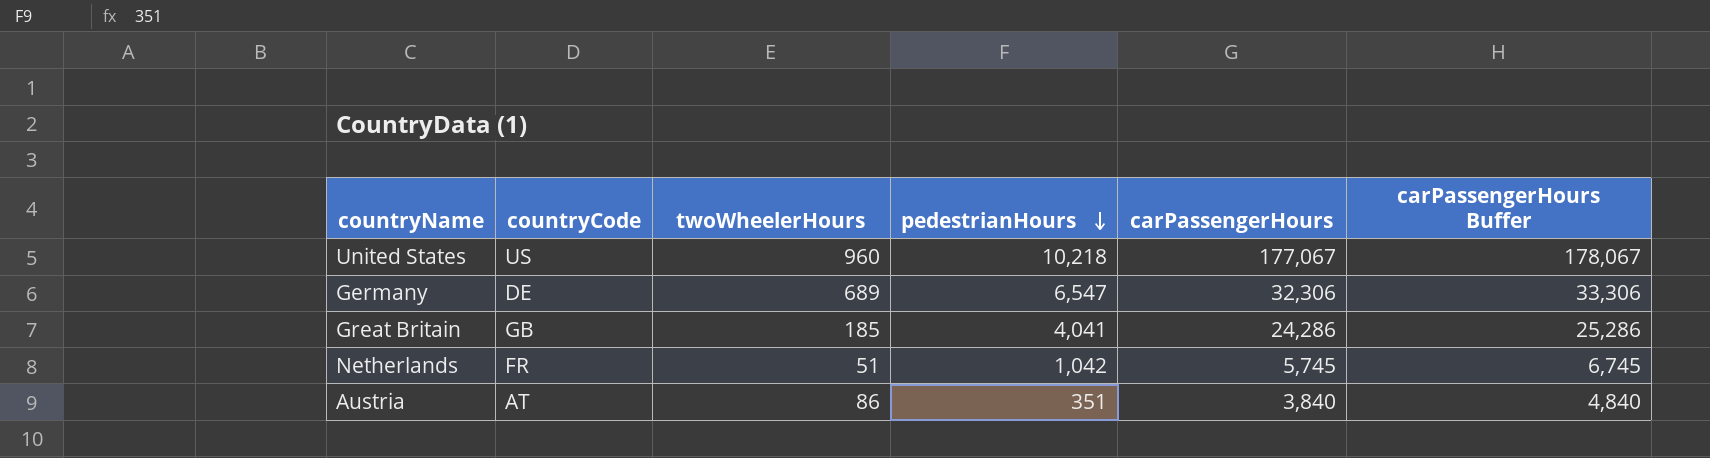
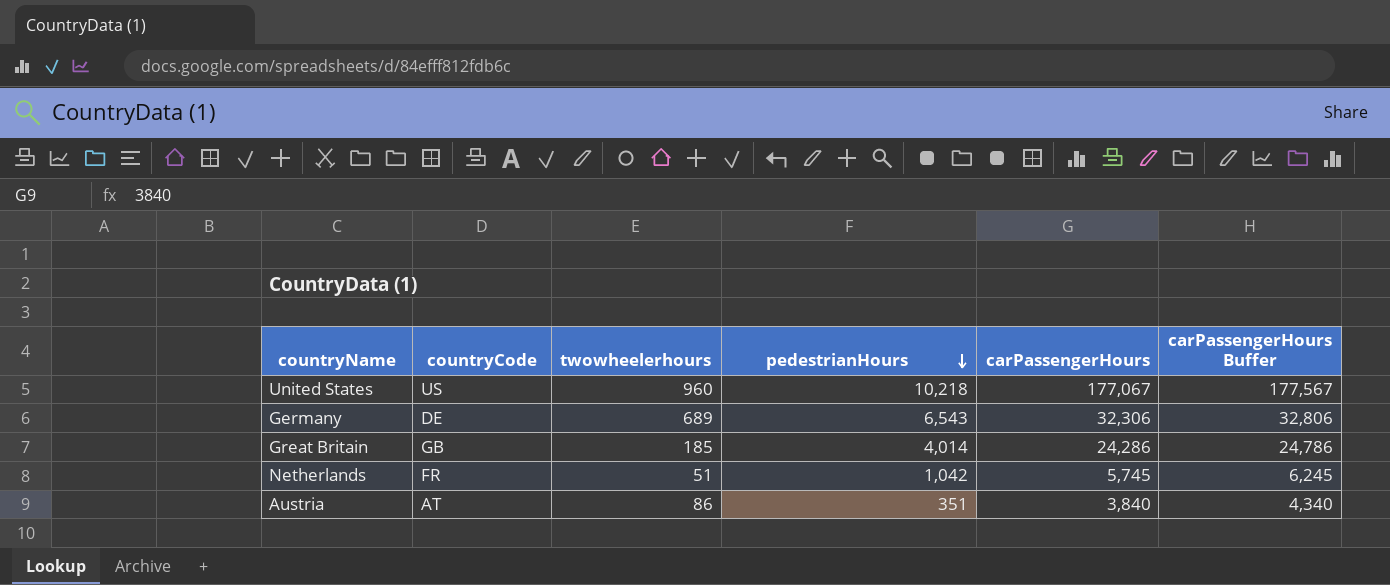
column name: twoWheelerHours -> twowheelerhours
column carPassengerHours Buffer | formula: [carPassengerHours] + 1000 -> [carPassengerHours] + 500
Germany | pedestrianHours: 6,547 -> 6,543
Great Britain | pedestrianHours: 4,041 -> 4,014

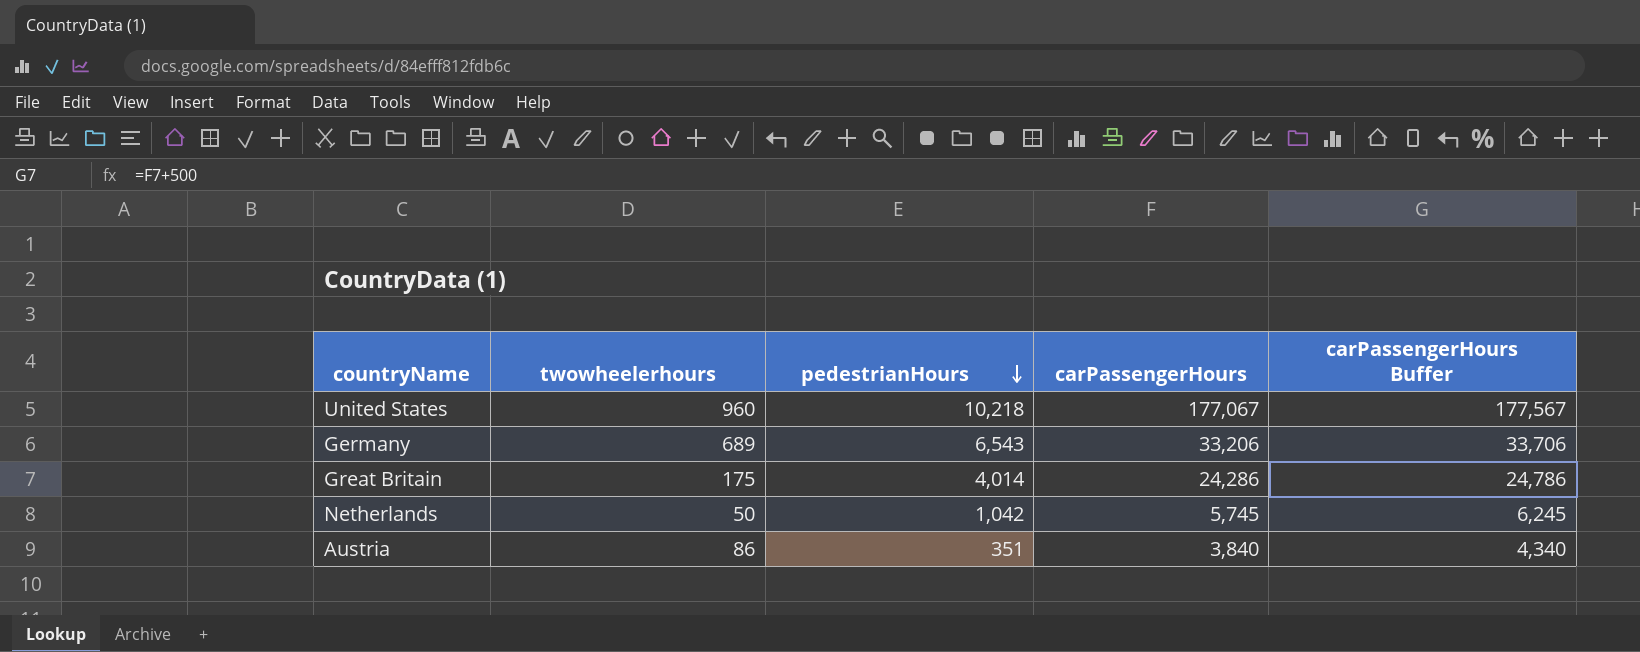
column countryCode | position: 2 -> none
Germany | carPassengerHours: 32,306 -> 33,206
Germany | carPassengerHours Buffer: 32,806 -> 33,706
Great Britain | twowheelerhours: 185 -> 175
Netherlands | twowheelerhours: 51 -> 50

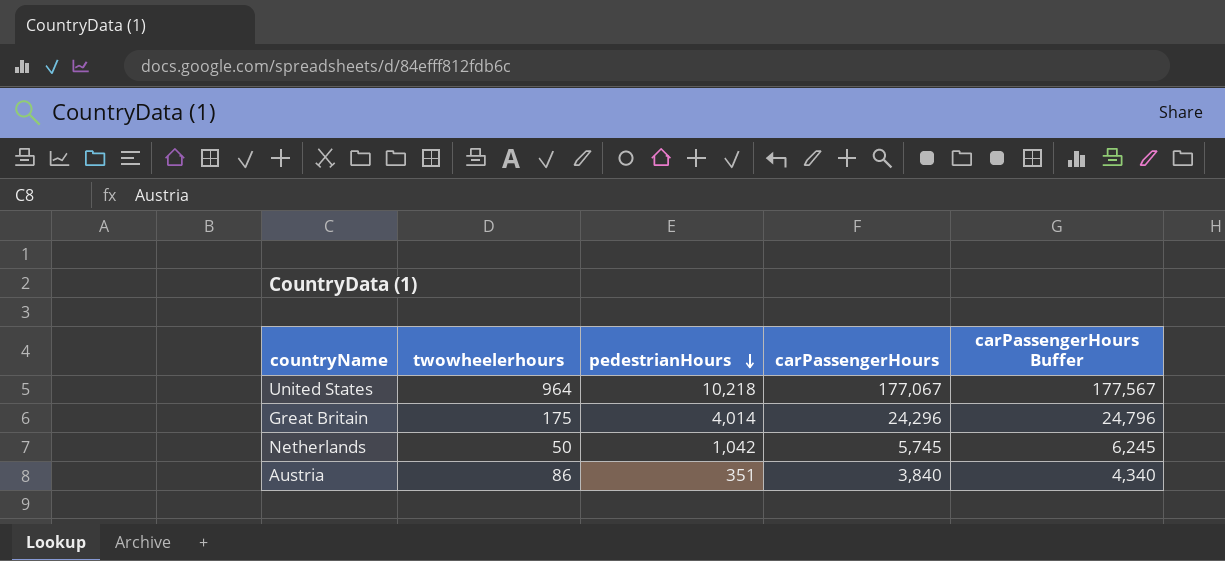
row Germany: 689 | 6,543 | 33,206 | 33,706 -> none
United States | twowheelerhours: 960 -> 964
Great Britain | carPassengerHours: 24,286 -> 24,296
Great Britain | carPassengerHours Buffer: 24,786 -> 24,796

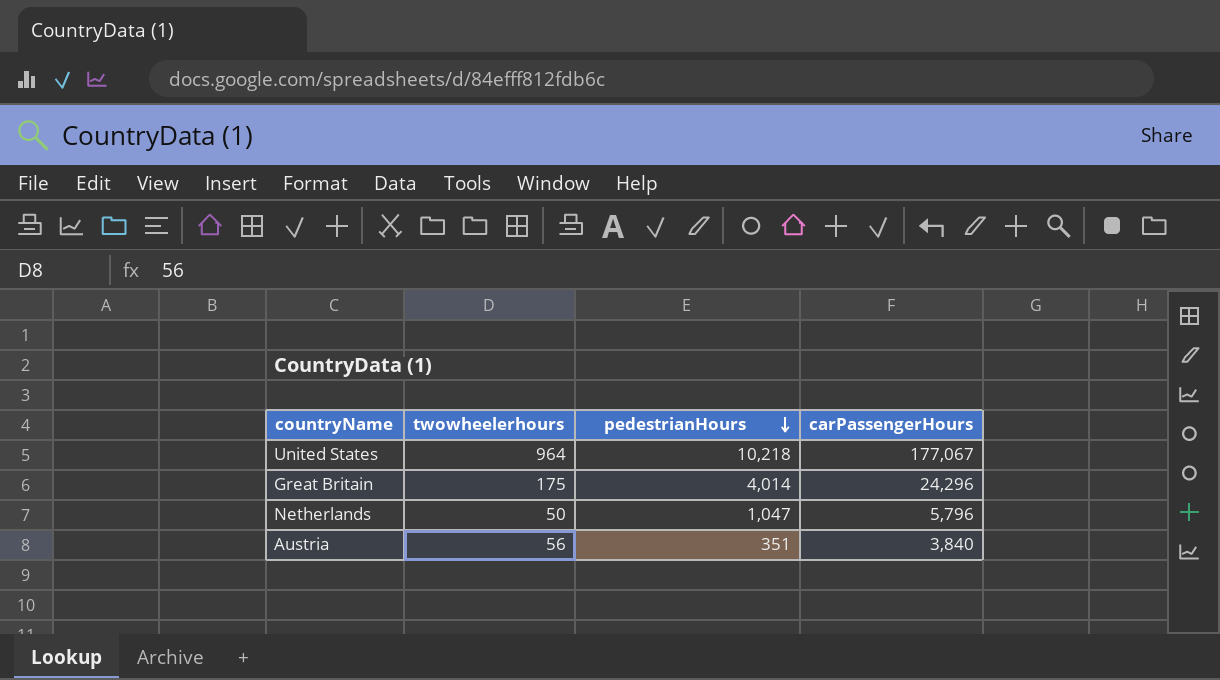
column carPassengerHours Buffer | formula: [carPassengerHours] + 500 -> none
Netherlands | pedestrianHours: 1,042 -> 1,047
Netherlands | carPassengerHours: 5,745 -> 5,796
Austria | twowheelerhours: 86 -> 56

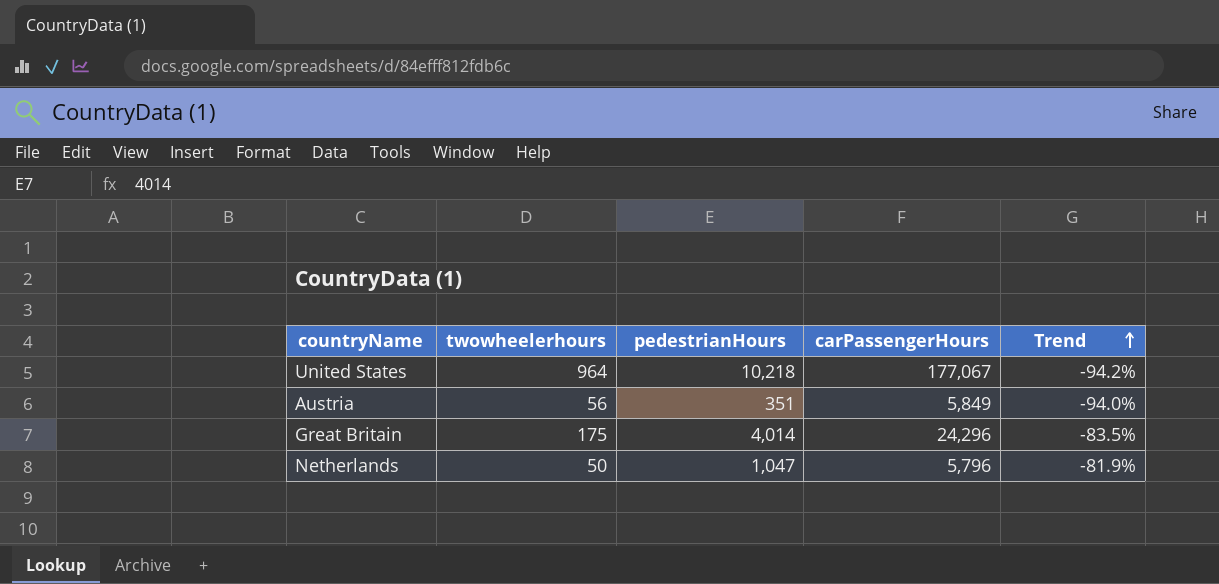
row order: pedestrianHours descending -> Trend ascending
column Trend | formula: none -> ([pedestrianHours] - [carPassengerHours]) / [carPassengerHours]
Austria | carPassengerHours: 3,840 -> 5,849

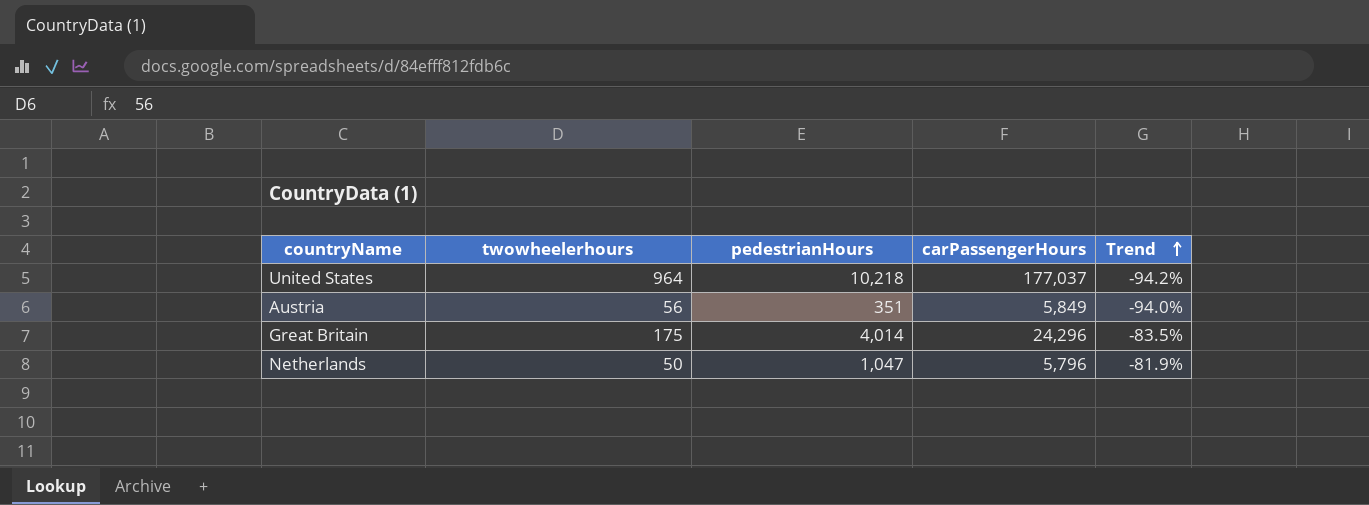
United States | carPassengerHours: 177,067 -> 177,037

